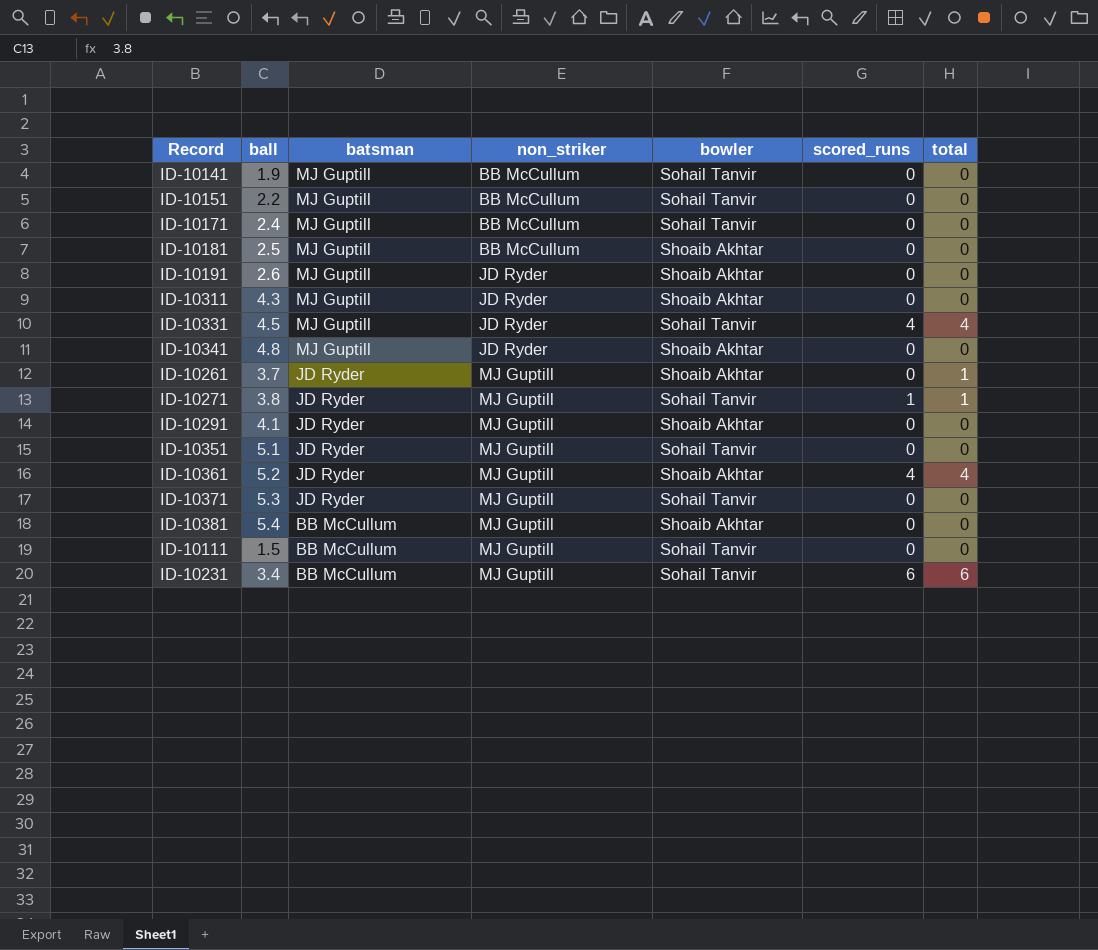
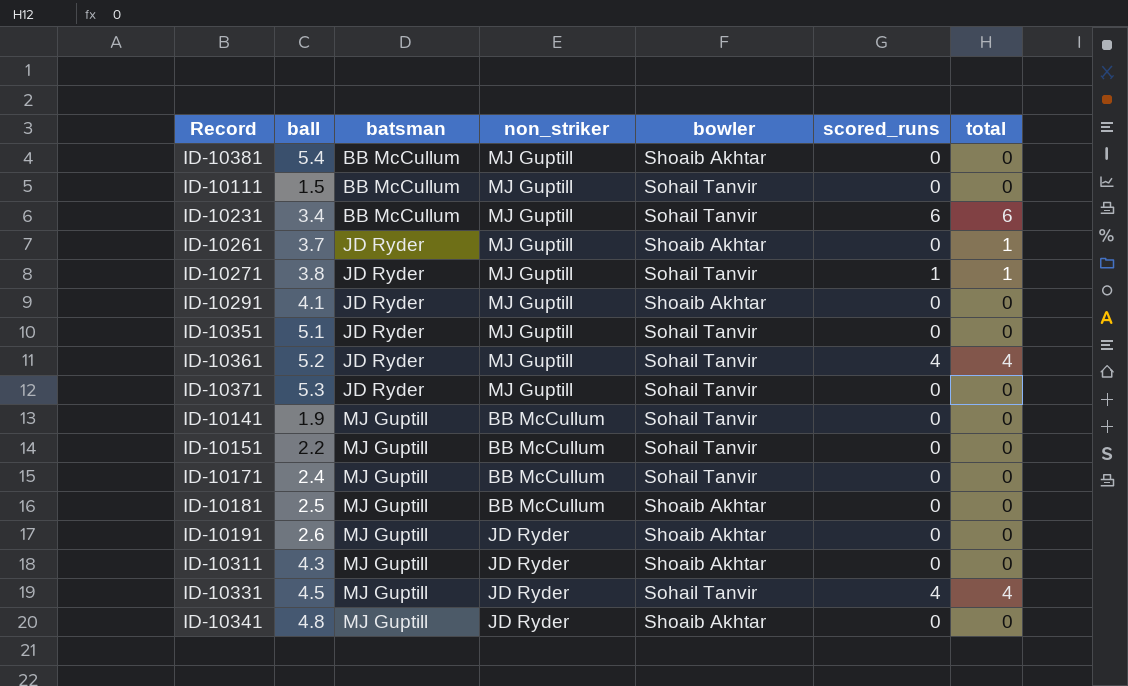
row order: batsman descending -> batsman ascending
ID-10361 | bowler: Shoaib Akhtar -> Sohail Tanvir

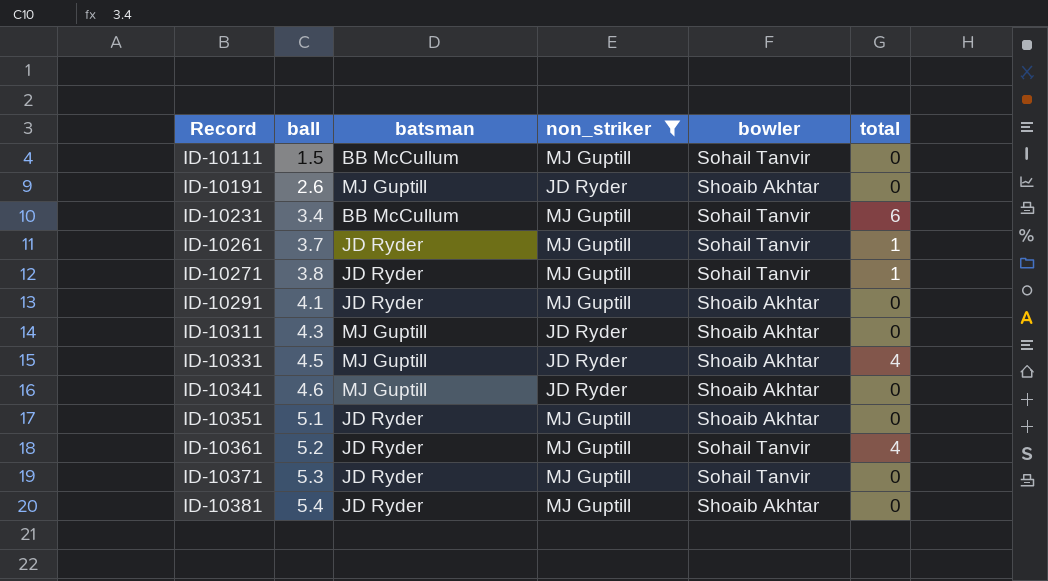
filter: none -> non_striker != BB McCullum
row order: batsman ascending -> Record ascending
column scored_runs | position: 6 -> none
ID-10261 | bowler: Shoaib Akhtar -> Sohail Tanvir
ID-10331 | bowler: Sohail Tanvir -> Shoaib Akhtar
ID-10341 | ball: 4.8 -> 4.6
ID-10351 | bowler: Sohail Tanvir -> Shoaib Akhtar
ID-10381 | batsman: BB McCullum -> JD Ryder

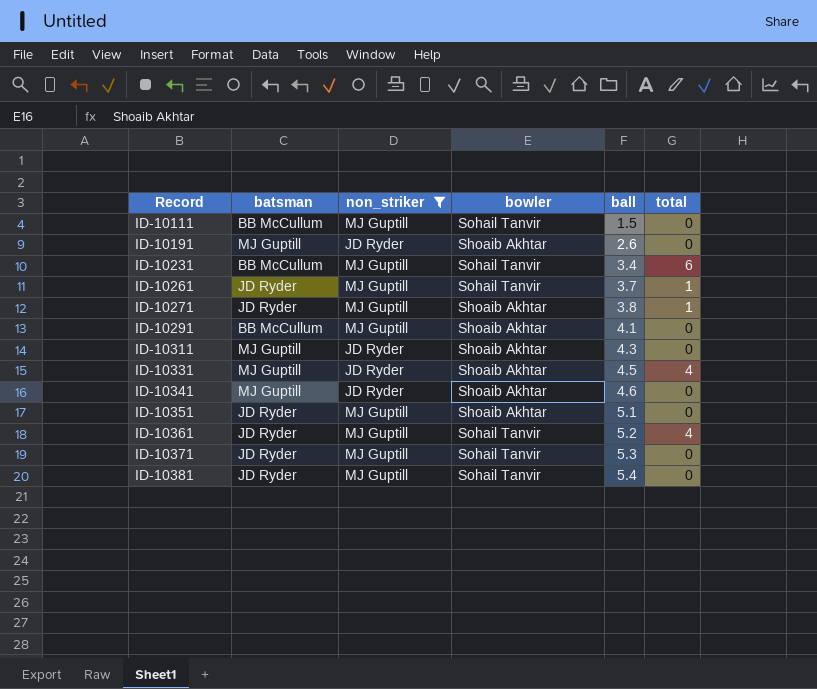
column ball | position: 2 -> 5
ID-10271 | bowler: Sohail Tanvir -> Shoaib Akhtar
ID-10291 | batsman: JD Ryder -> BB McCullum
ID-10381 | bowler: Shoaib Akhtar -> Sohail Tanvir

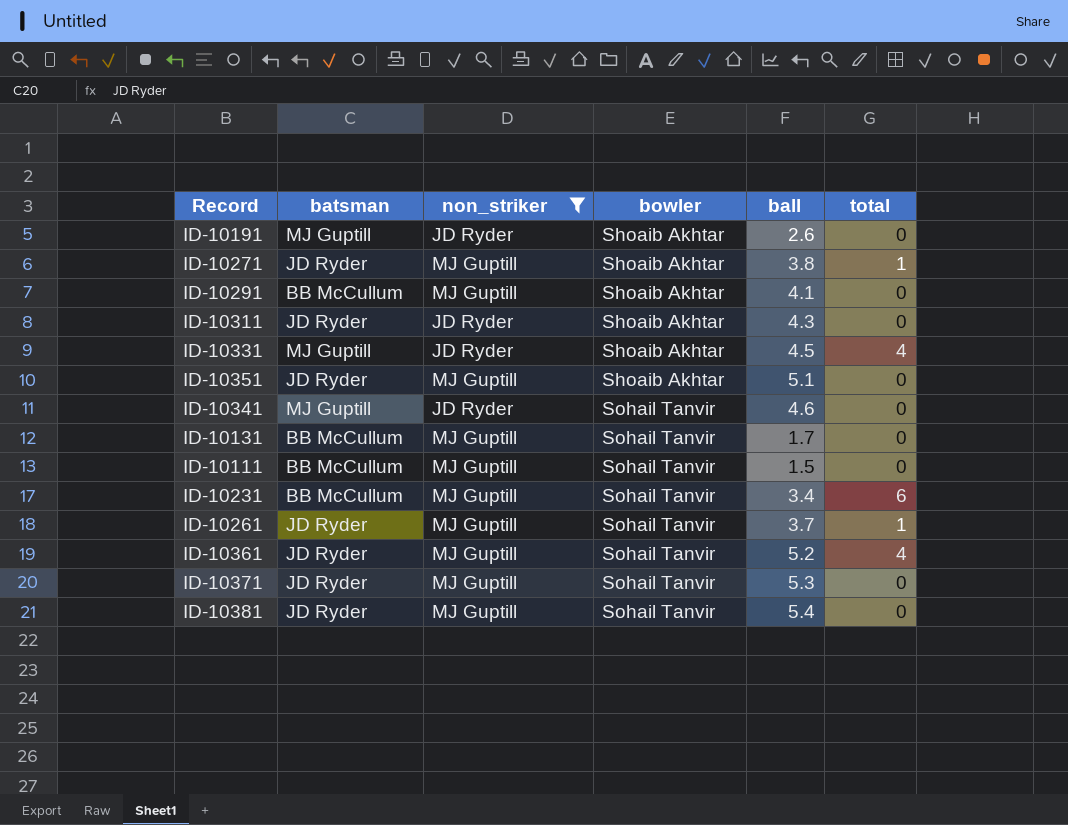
row order: Record ascending -> bowler ascending
ID-10311 | batsman: MJ Guptill -> JD Ryder
ID-10341 | bowler: Shoaib Akhtar -> Sohail Tanvir
row ID-10131: none -> BB McCullum | MJ Guptill | Sohail Tanvir | 1.7 | 0

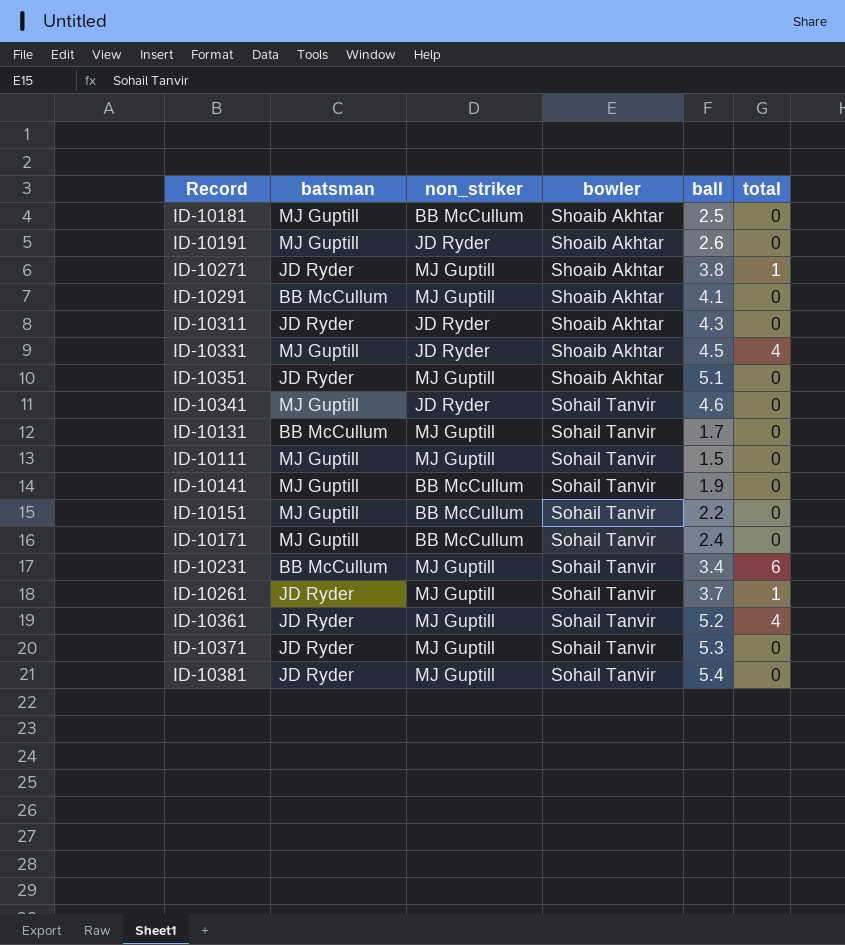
filter: non_striker != BB McCullum -> none
ID-10111 | batsman: BB McCullum -> MJ Guptill

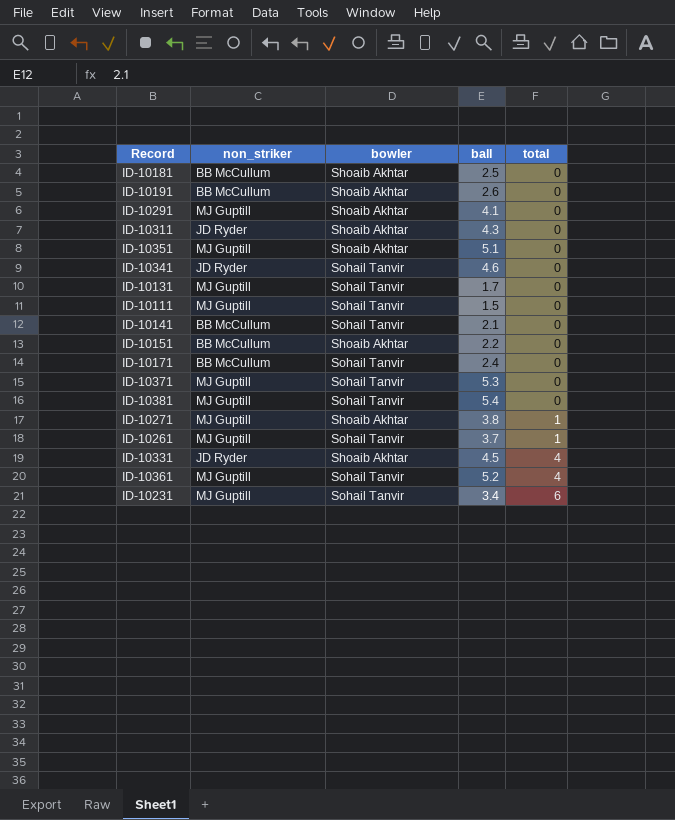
row order: bowler ascending -> total ascending
column batsman | position: 2 -> none
ID-10191 | non_striker: JD Ryder -> BB McCullum
ID-10141 | ball: 1.9 -> 2.1
ID-10151 | bowler: Sohail Tanvir -> Shoaib Akhtar

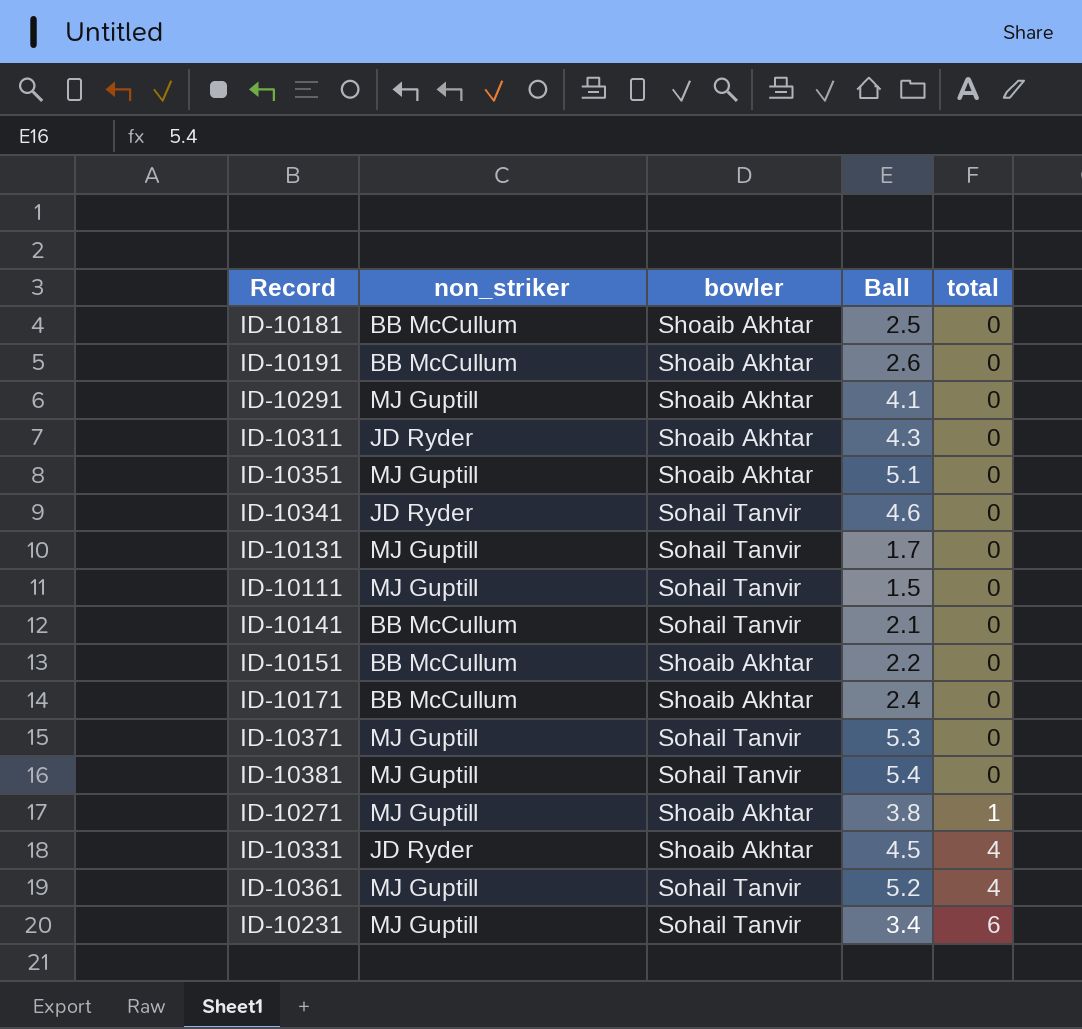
column name: ball -> Ball
row ID-10261: MJ Guptill | Sohail Tanvir | 3.7 | 1 -> none
ID-10171 | bowler: Sohail Tanvir -> Shoaib Akhtar

